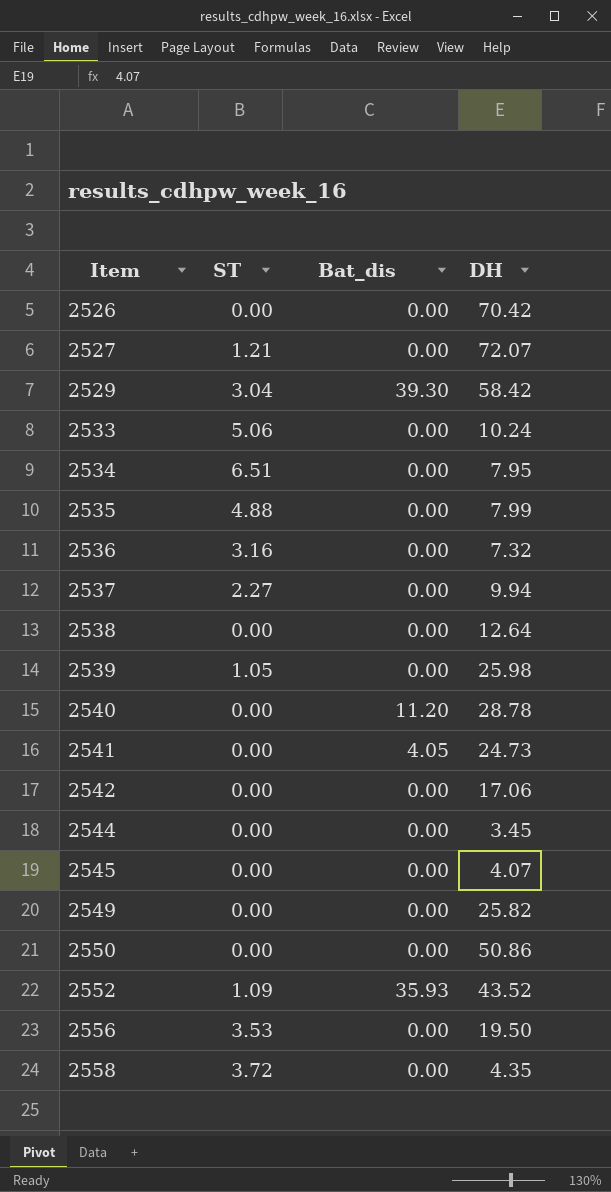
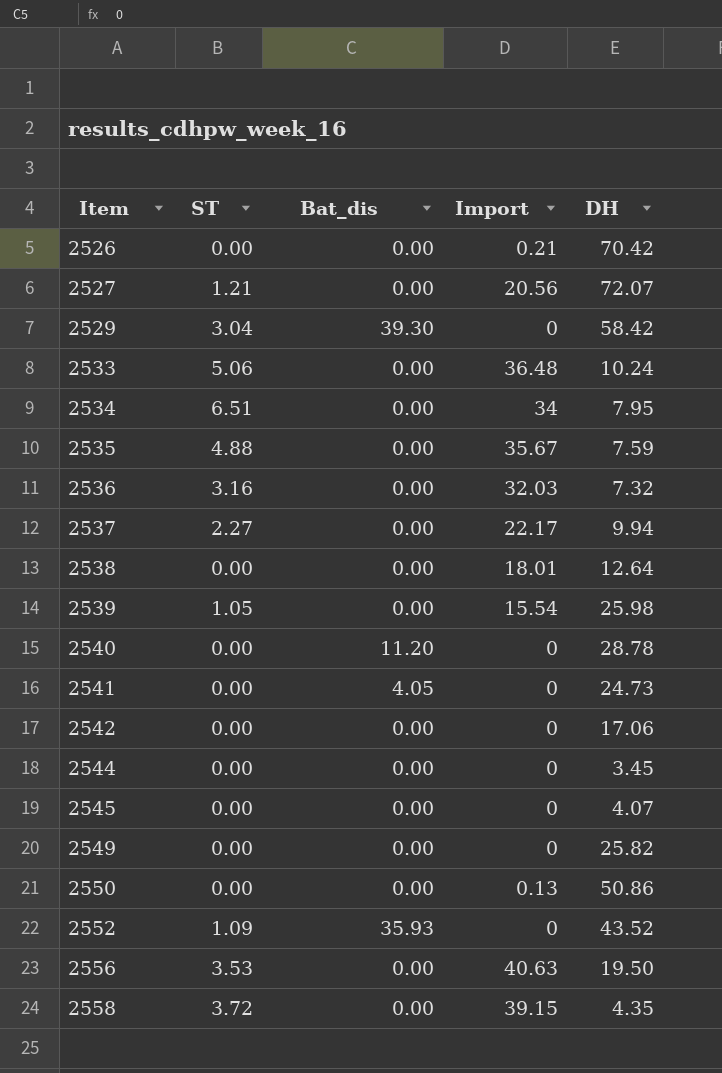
column Import | position: none -> 4
2535 | DH: 7.99 -> 7.59

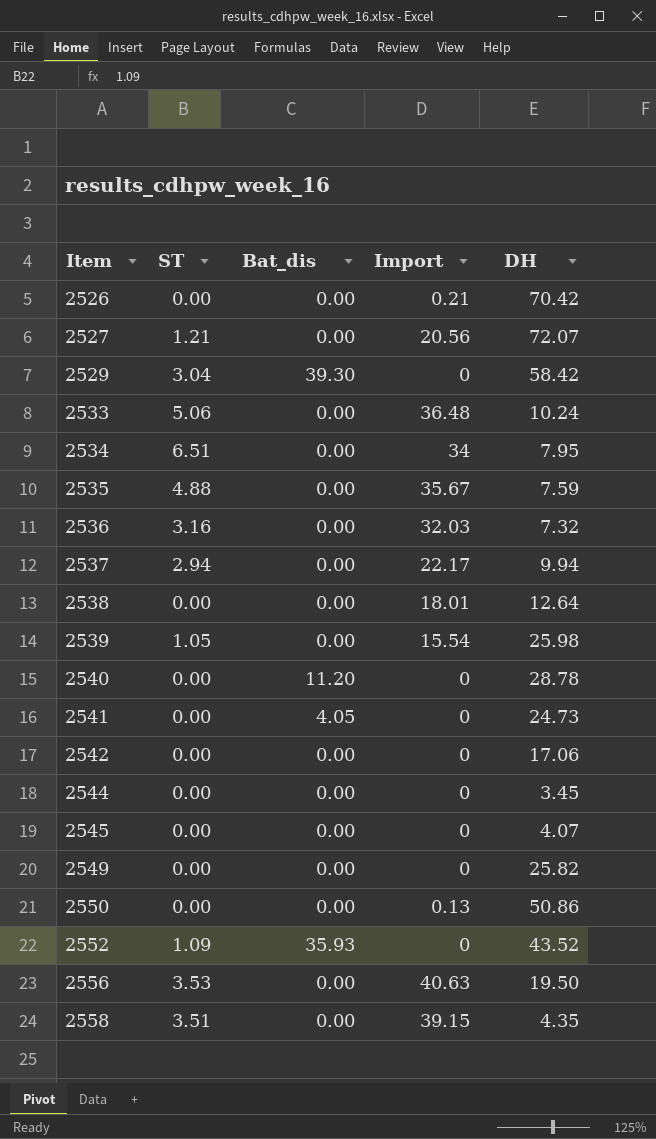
2537 | ST: 2.27 -> 2.94
2558 | ST: 3.72 -> 3.51

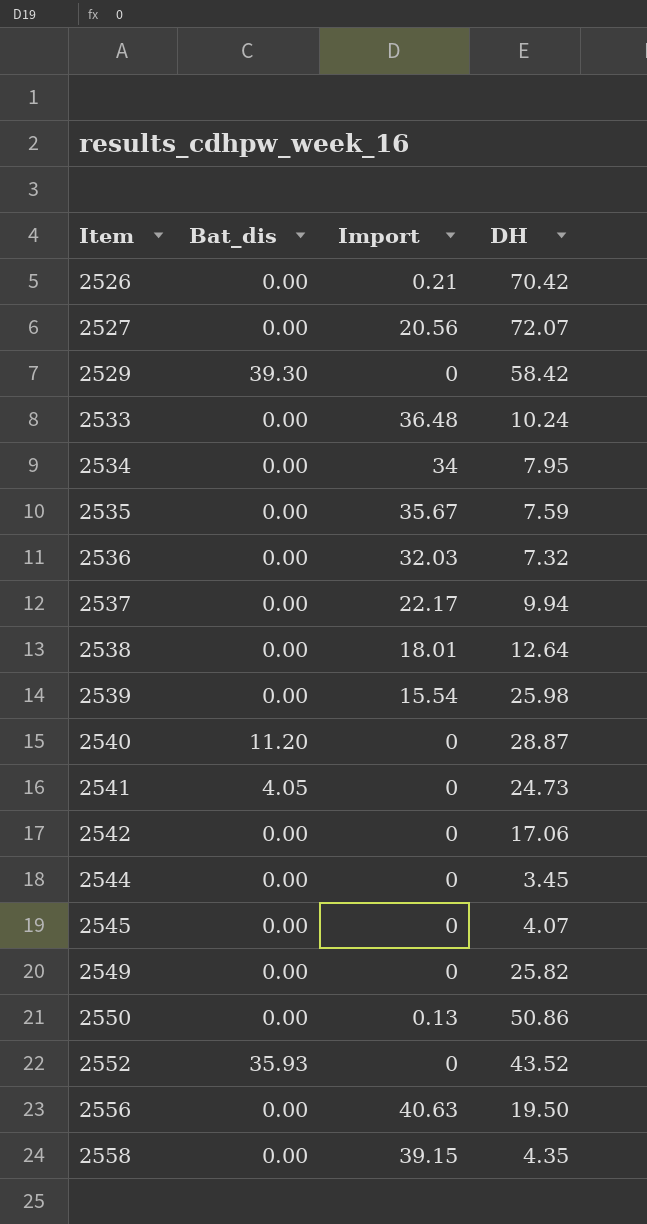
column ST | position: 2 -> none
2540 | DH: 28.78 -> 28.87

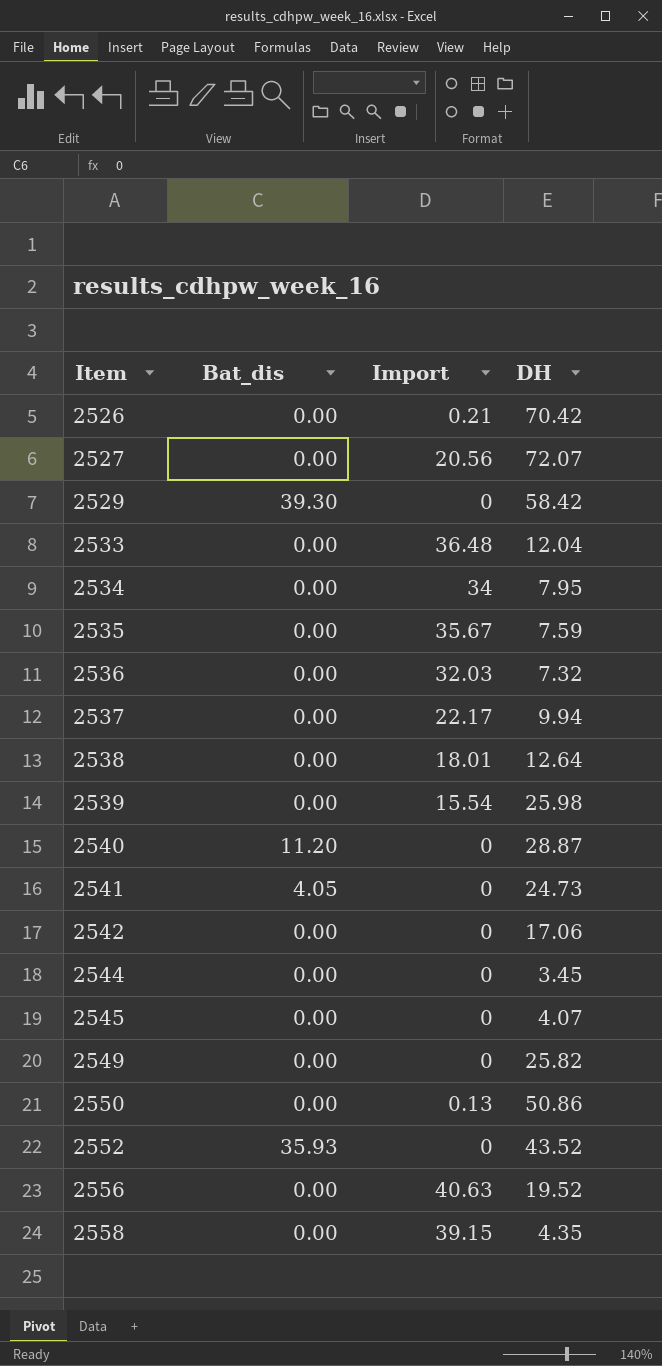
2533 | DH: 10.24 -> 12.04
2556 | DH: 19.50 -> 19.52

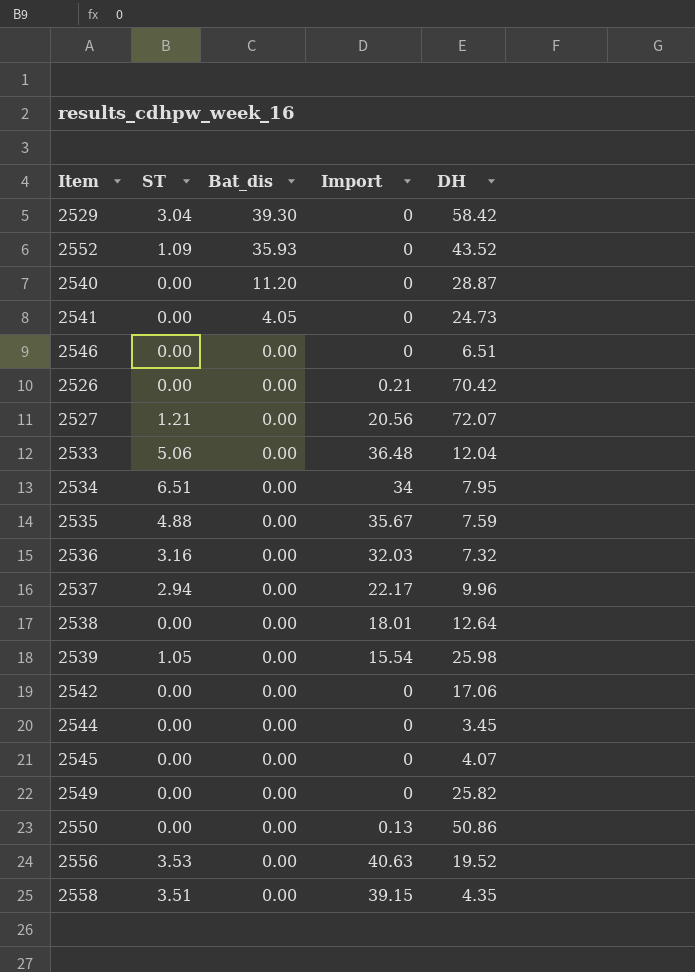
row order: Item ascending -> Bat_dis descending
column ST | position: none -> 2
row 2546: none -> 0.00 | 0.00 | 0 | 6.51
2537 | DH: 9.94 -> 9.96

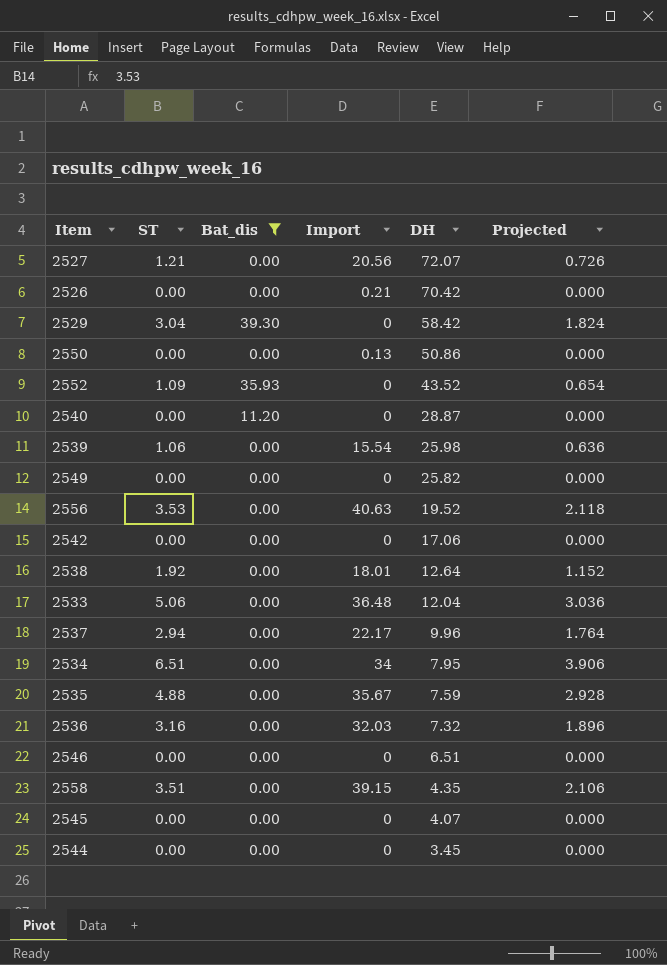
filter: none -> Bat_dis != 4.05
row order: Bat_dis descending -> DH descending
column Projected | formula: none -> [ST] * 0.6
2539 | ST: 1.05 -> 1.06
2538 | ST: 0.00 -> 1.92

